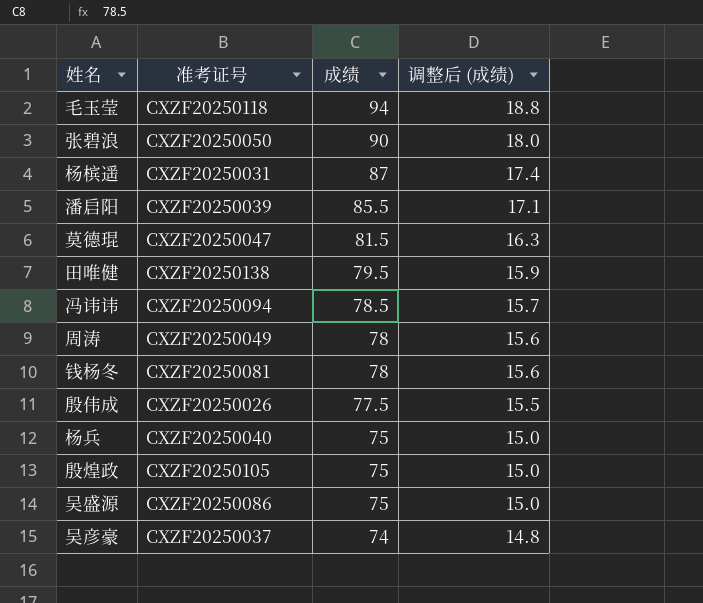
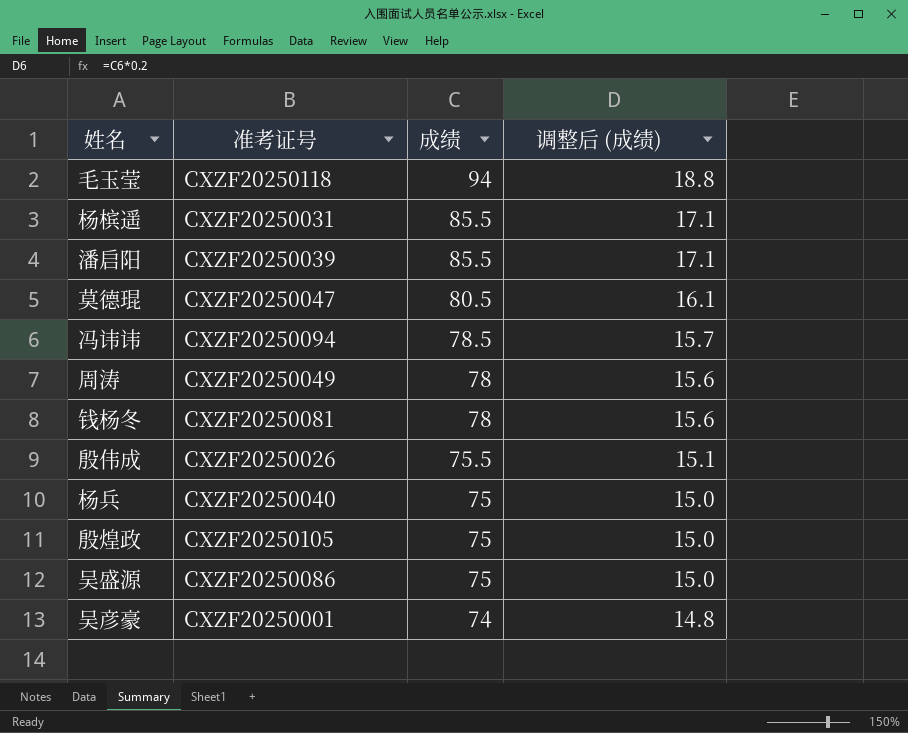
row 张碧浪: CXZF20250050 | 90 | 18.0 -> none
row 田唯健: CXZF20250138 | 79.5 | 15.9 -> none
杨槟遥 | 成绩: 87 -> 85.5
杨槟遥 | 调整后 (成绩): 17.4 -> 17.1
莫德琨 | 成绩: 81.5 -> 80.5
莫德琨 | 调整后 (成绩): 16.3 -> 16.1
殷伟成 | 成绩: 77.5 -> 75.5
殷伟成 | 调整后 (成绩): 15.5 -> 15.1
吴彦豪 | 准考证号: CXZF20250037 -> CXZF20250001

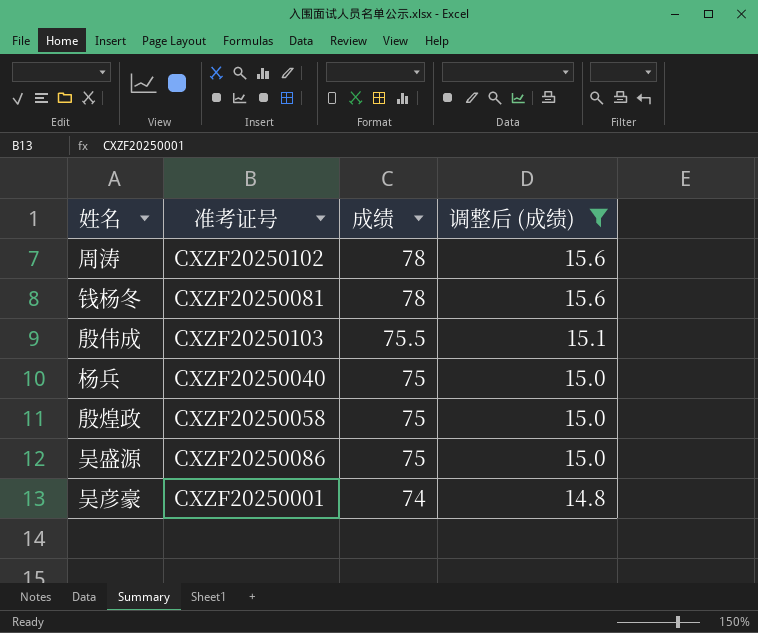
filter: none -> 调整后 (成绩) <= 15.6
周涛 | 准考证号: CXZF20250049 -> CXZF20250102
殷伟成 | 准考证号: CXZF20250026 -> CXZF20250103
殷煌政 | 准考证号: CXZF20250105 -> CXZF20250058

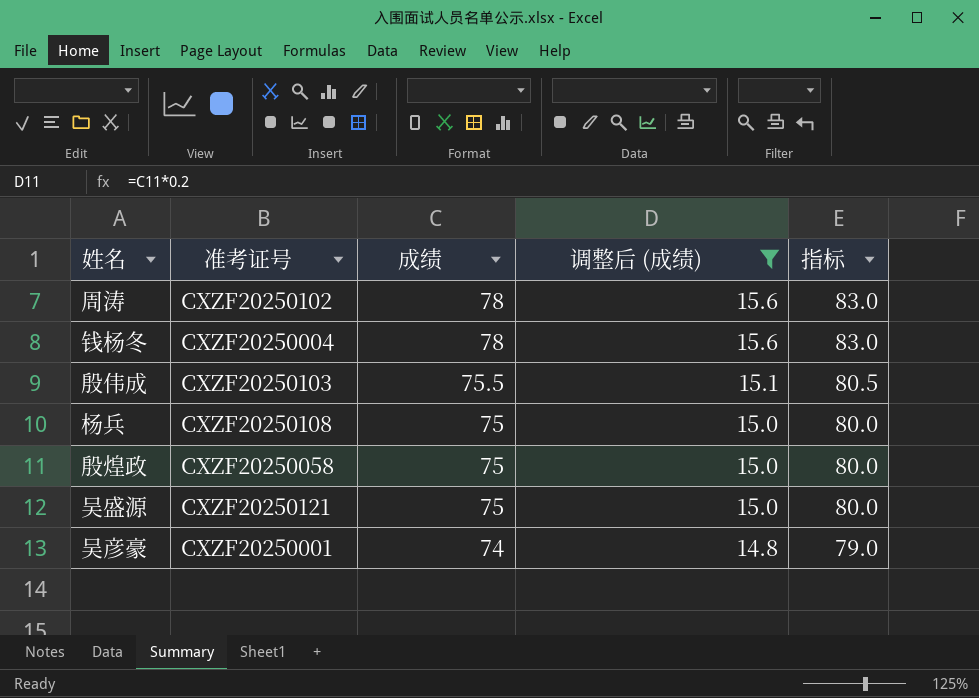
column 指标 | formula: none -> [成绩] + 5
钱杨冬 | 准考证号: CXZF20250081 -> CXZF20250004
杨兵 | 准考证号: CXZF20250040 -> CXZF20250108
吴盛源 | 准考证号: CXZF20250086 -> CXZF20250121

